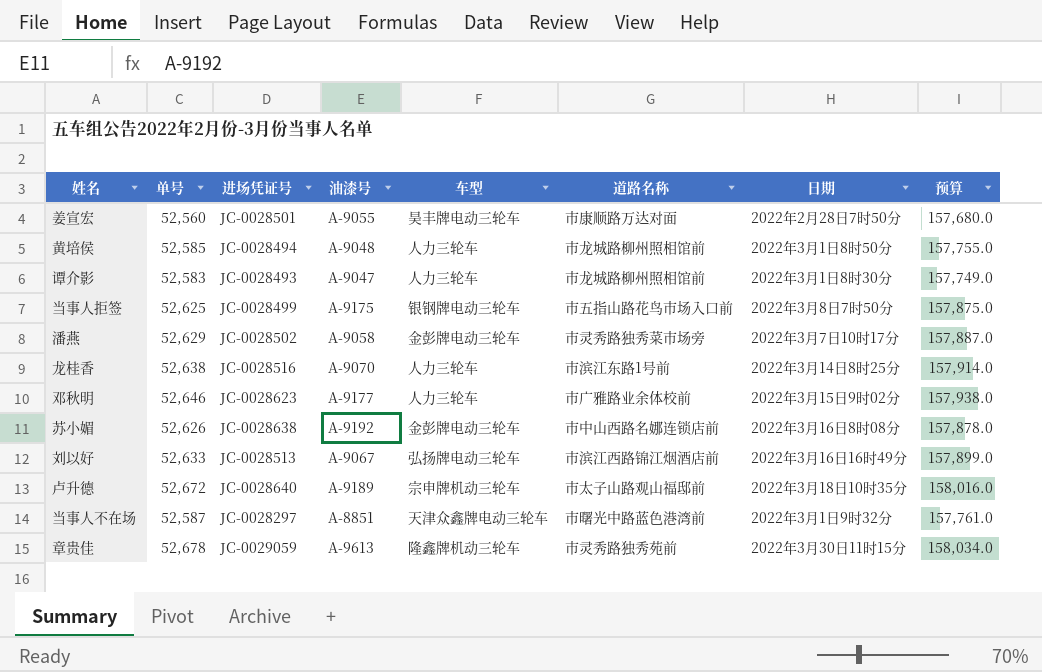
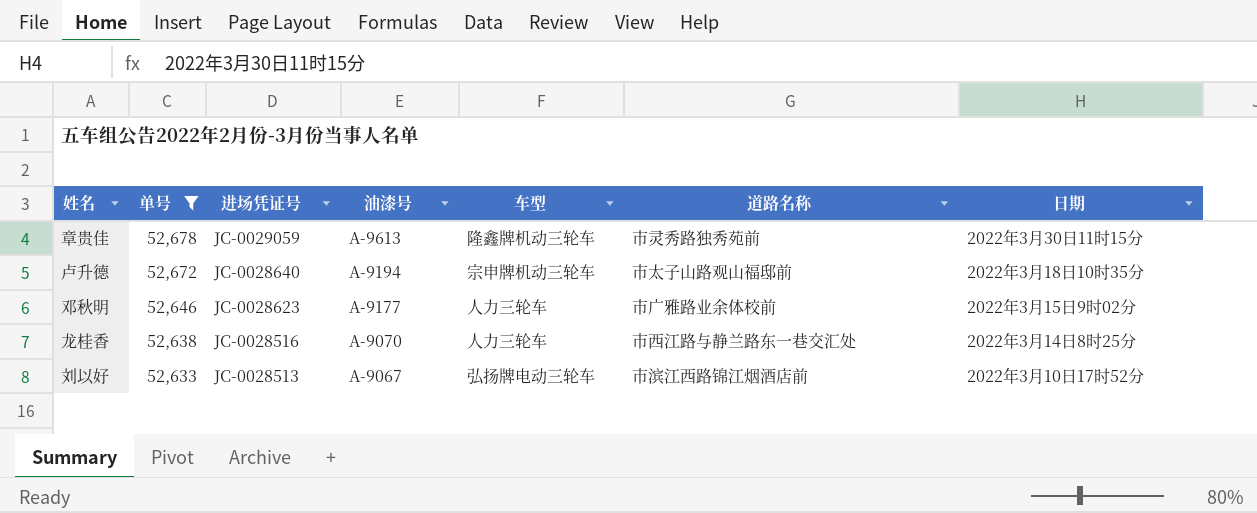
filter: none -> 单号 >= 52,633
row order: none -> 单号 descending
column 预算 | formula: [单号] * 3 -> none
卢升德 | 油漆号: A-9189 -> A-9194
龙桂香 | 道路名称: 市滨江东路1号前 -> 市西江路与静兰路东一巷交汇处
刘以好 | 日期: 2022年3月16日16时49分 -> 2022年3月10日17时52分

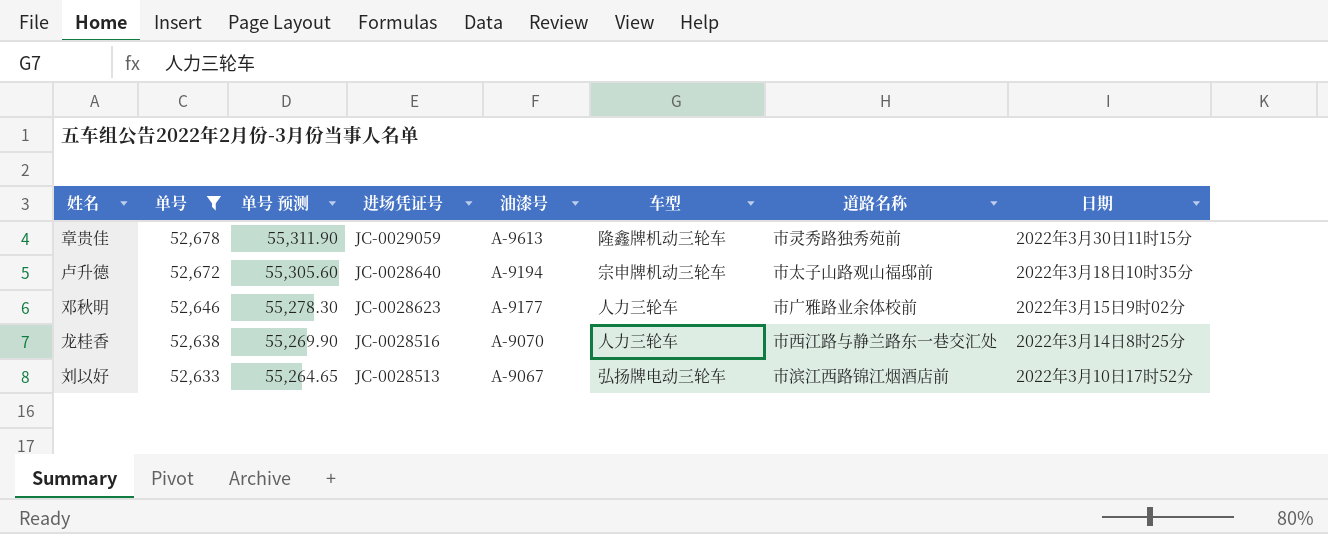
column 单号 预测 | formula: none -> [单号] * 1.05

